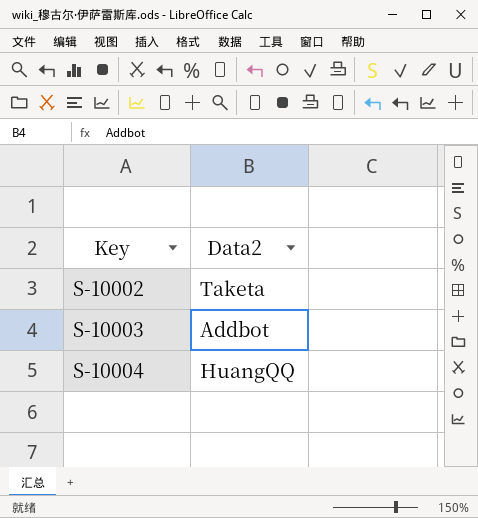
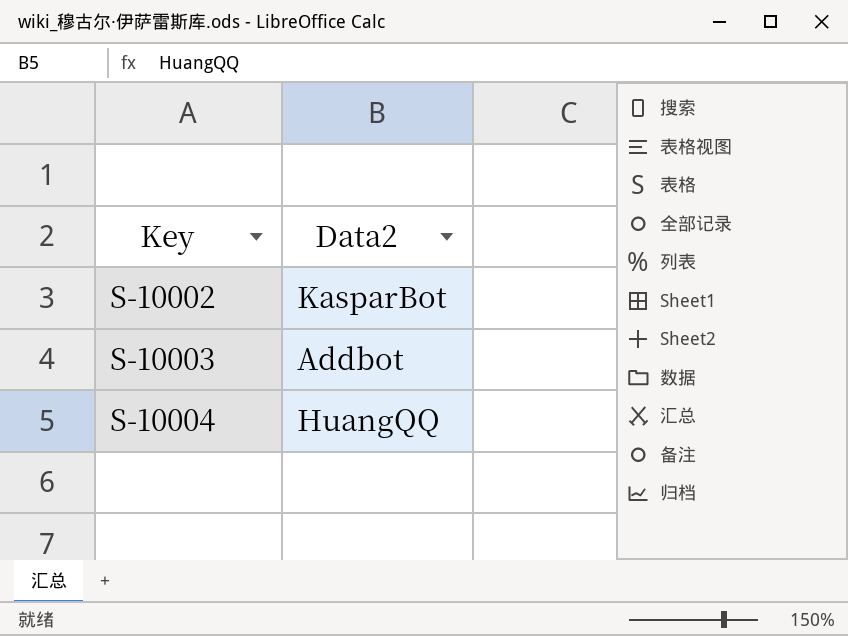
S-10002 | Data2: Taketa -> KasparBot

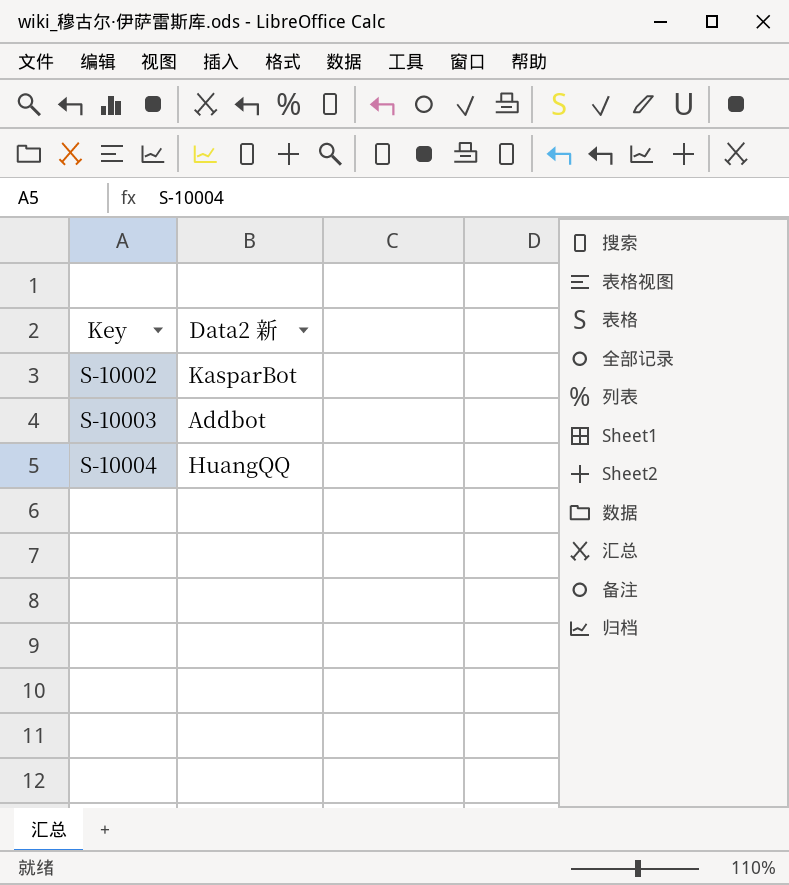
column name: Data2 -> Data2 新

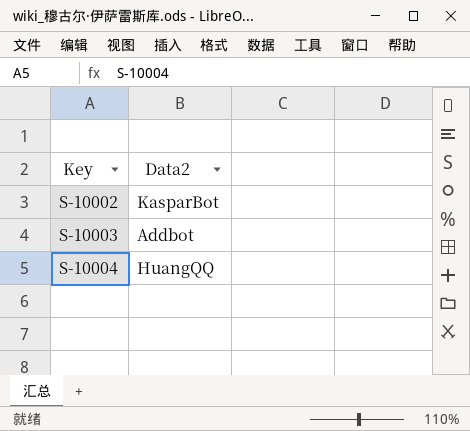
column name: Data2 新 -> Data2

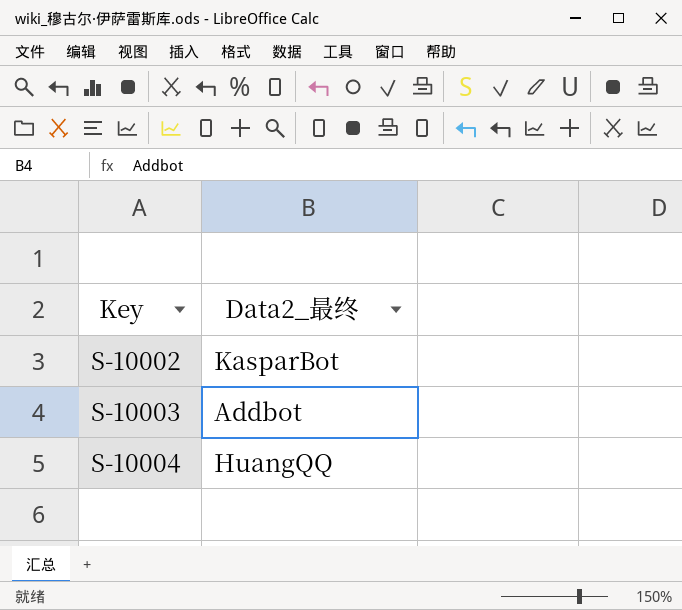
column name: Data2 -> Data2_最终

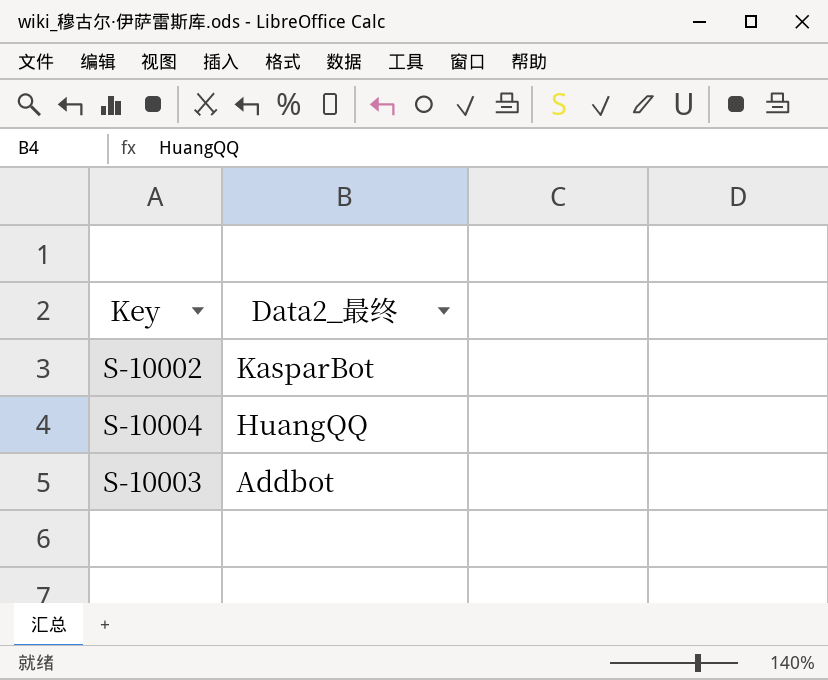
row order: Key ascending -> Data2_最终 descending

